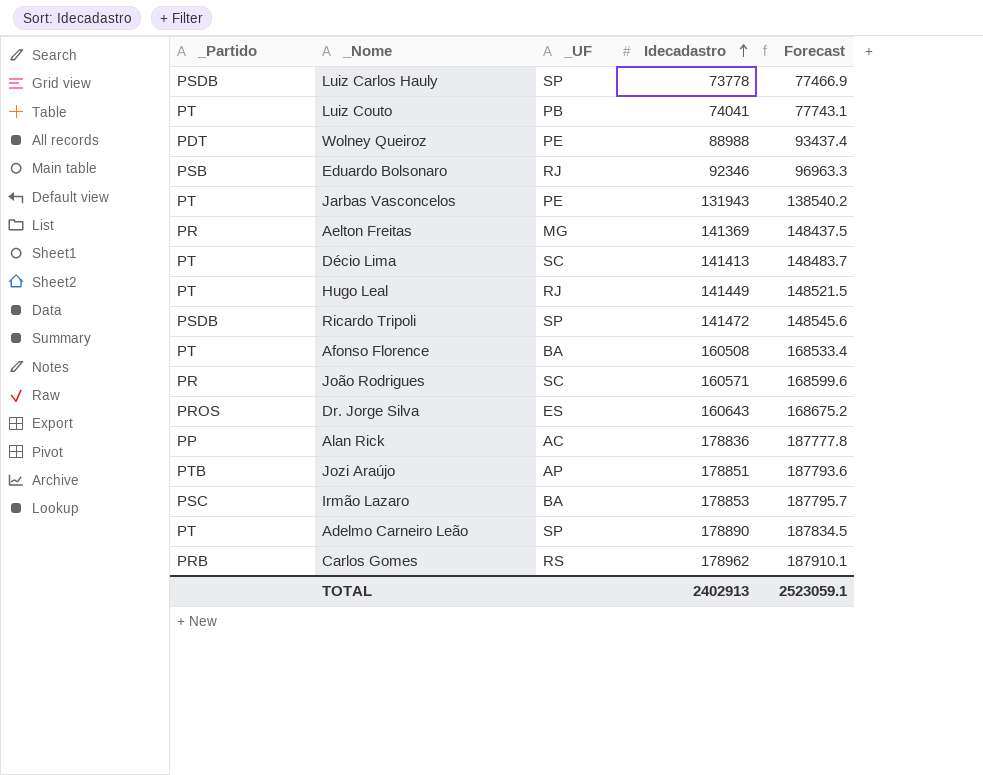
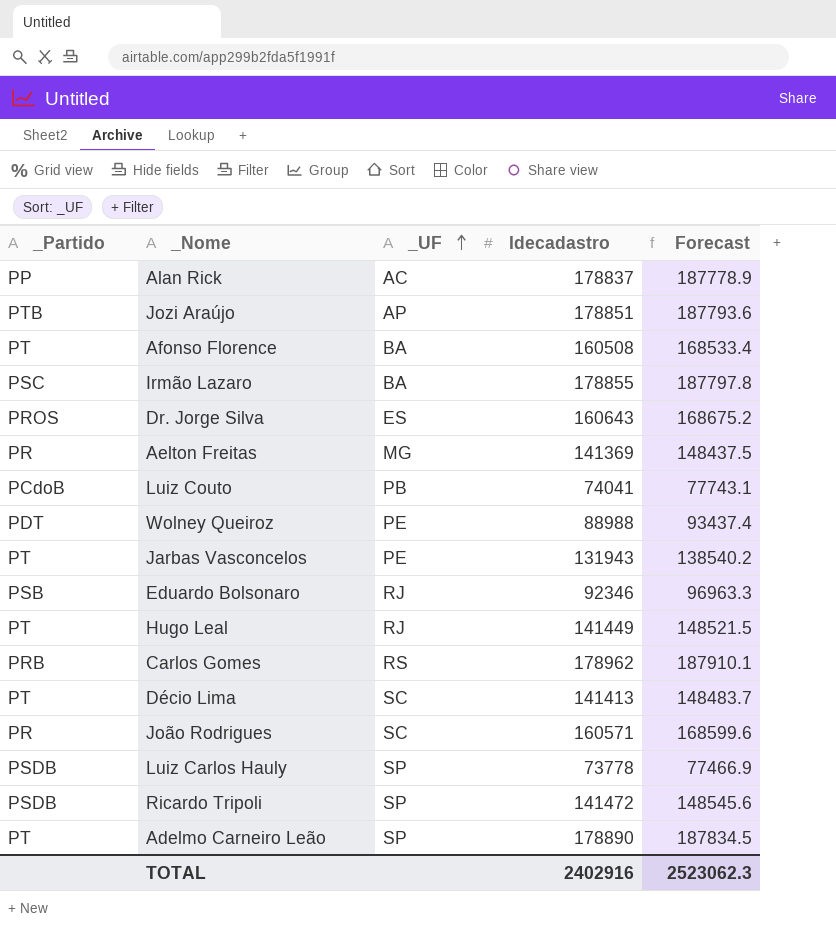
row order: Idecadastro ascending -> _UF ascending
Alan Rick | Idecadastro: 178836 -> 178837
Alan Rick | Forecast: 187777.8 -> 187778.9
Irmão Lazaro | Idecadastro: 178853 -> 178855
Irmão Lazaro | Forecast: 187795.7 -> 187797.8
Luiz Couto | _Partido: PT -> PCdoB
TOTAL | Idecadastro: 2402913 -> 2402916
TOTAL | Forecast: 2523059.1 -> 2523062.3

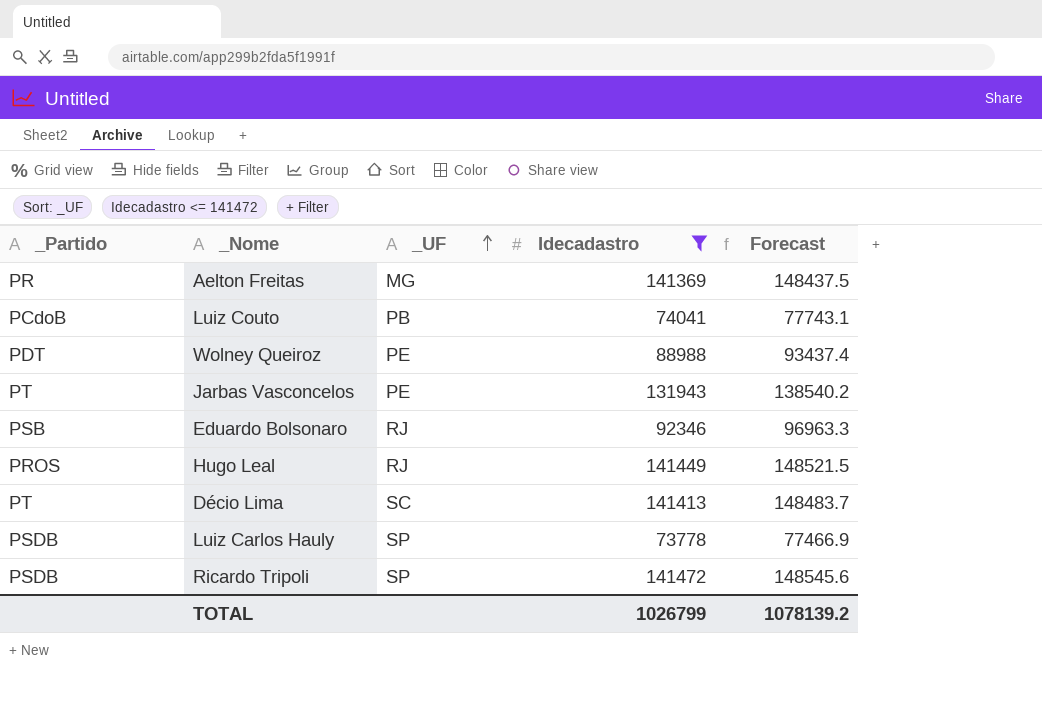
filter: none -> Idecadastro <= 141472
Hugo Leal | _Partido: PT -> PROS
TOTAL | Idecadastro: 2402916 -> 1026799
TOTAL | Forecast: 2523062.3 -> 1078139.2

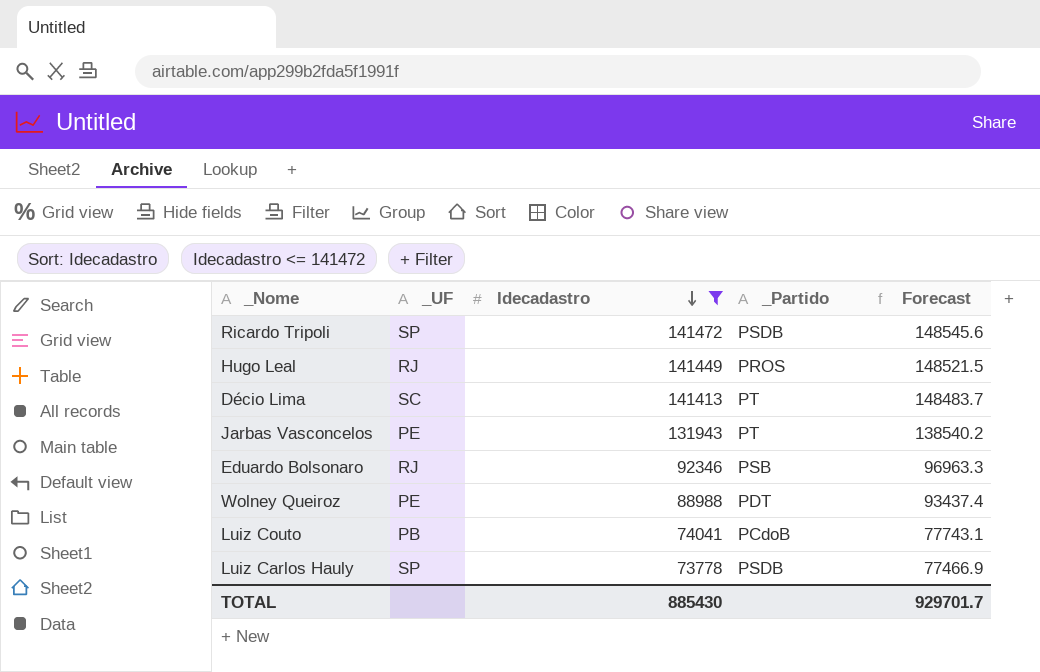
row order: _UF ascending -> Idecadastro descending
column _Partido | position: 1 -> 4
row Aelton Freitas: PR | MG | 141369 | 148437.5 -> none
TOTAL | Idecadastro: 1026799 -> 885430
TOTAL | Forecast: 1078139.2 -> 929701.7

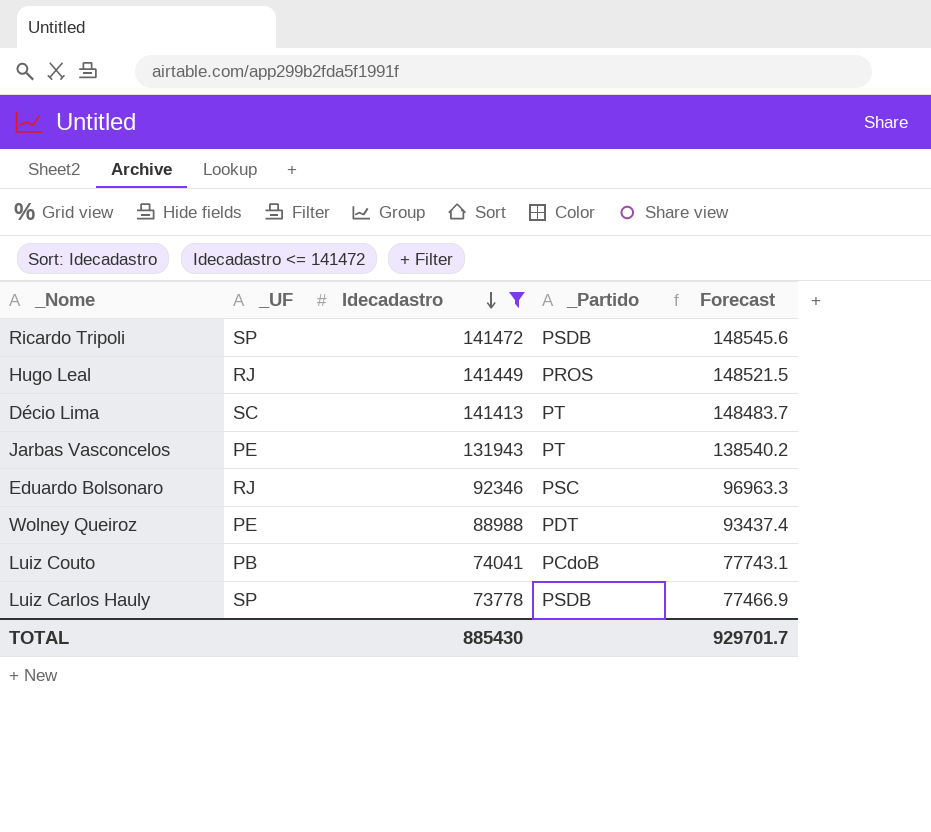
Eduardo Bolsonaro | _Partido: PSB -> PSC

